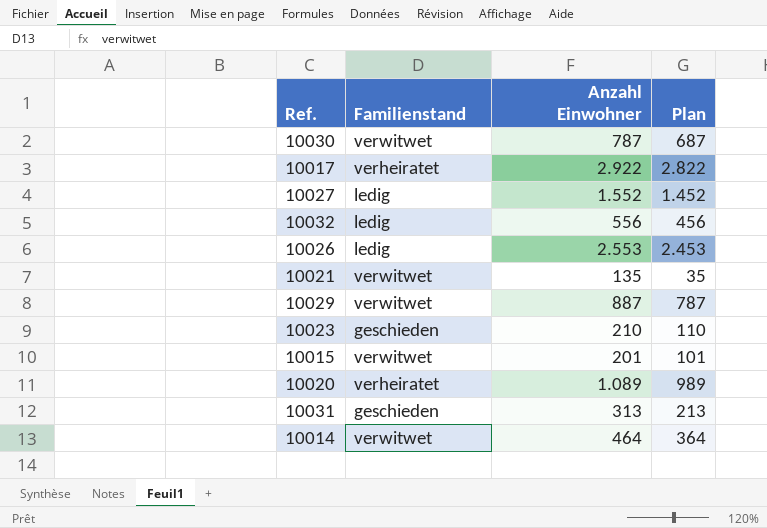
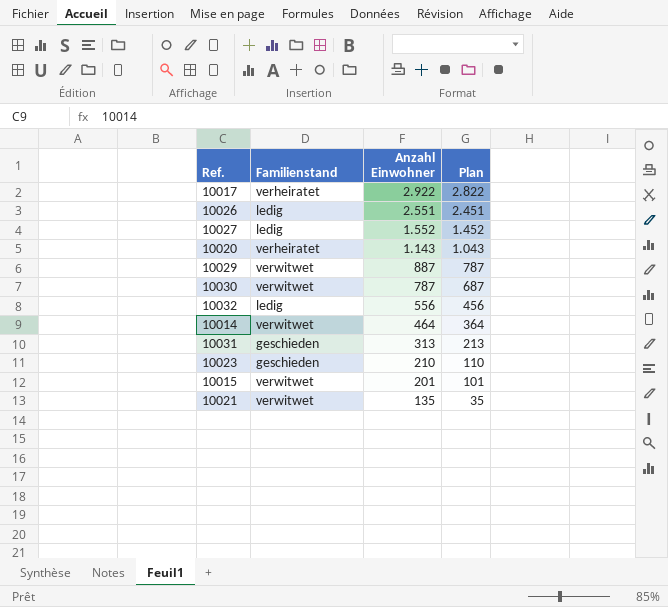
row order: none -> Anzahl Einwohner descending
10026 | Anzahl Einwohner: 2.553 -> 2.551
10026 | Plan: 2.453 -> 2.451
10020 | Anzahl Einwohner: 1.089 -> 1.143
10020 | Plan: 989 -> 1.043

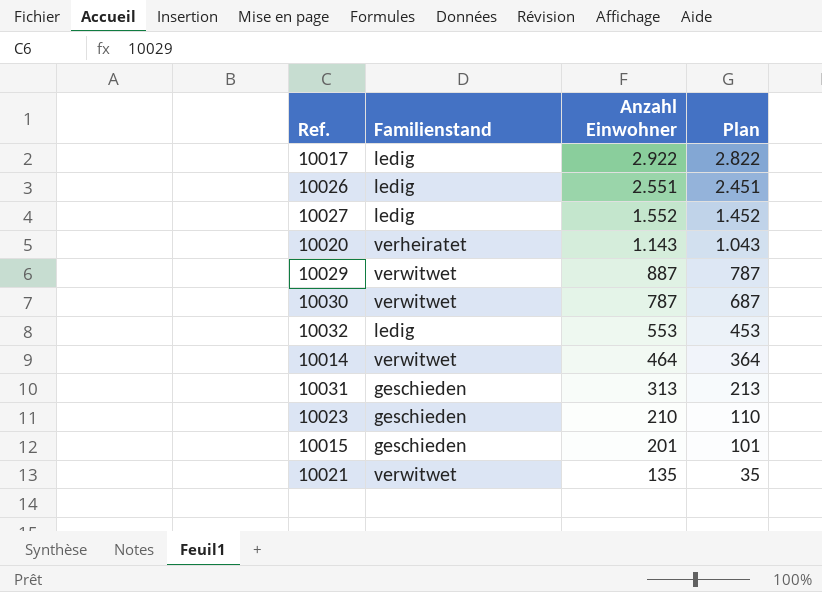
10017 | Familienstand: verheiratet -> ledig
10032 | Anzahl Einwohner: 556 -> 553
10032 | Plan: 456 -> 453
10015 | Familienstand: verwitwet -> geschieden

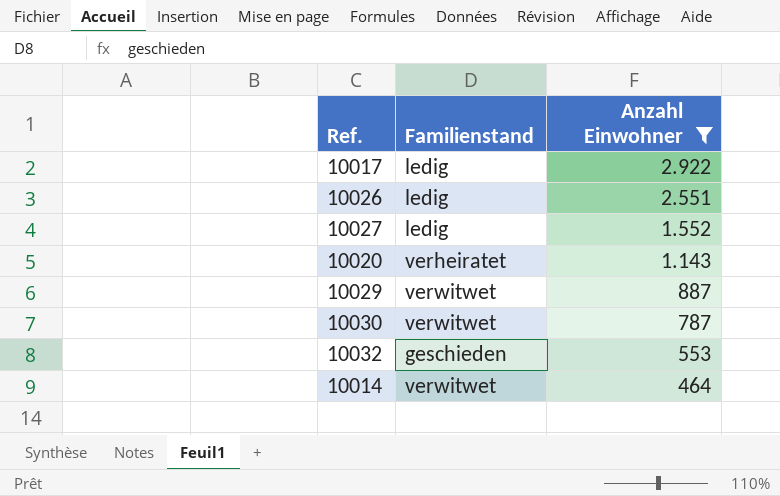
filter: none -> Anzahl Einwohner >= 464
column Plan | formula: [Anzahl Einwohner] - 100 -> none
10032 | Familienstand: ledig -> geschieden

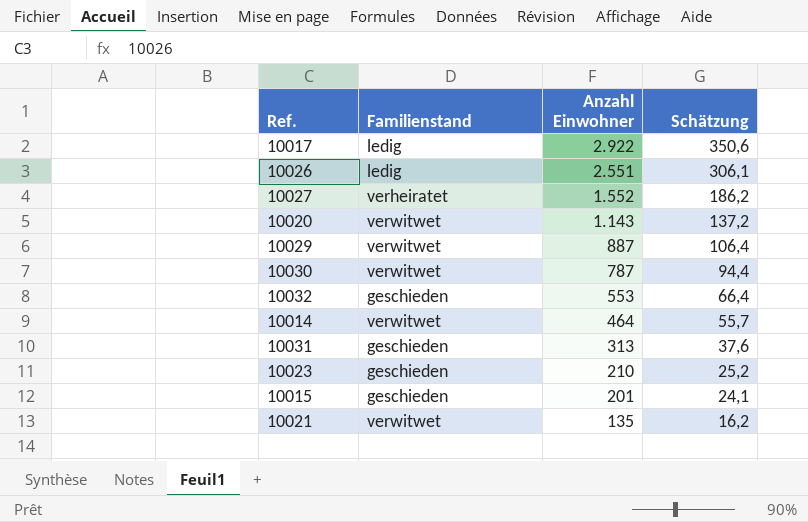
filter: Anzahl Einwohner >= 464 -> none
column Schätzung | formula: none -> [Anzahl Einwohner] * 0,12
10027 | Familienstand: ledig -> verheiratet
10020 | Familienstand: verheiratet -> verwitwet

